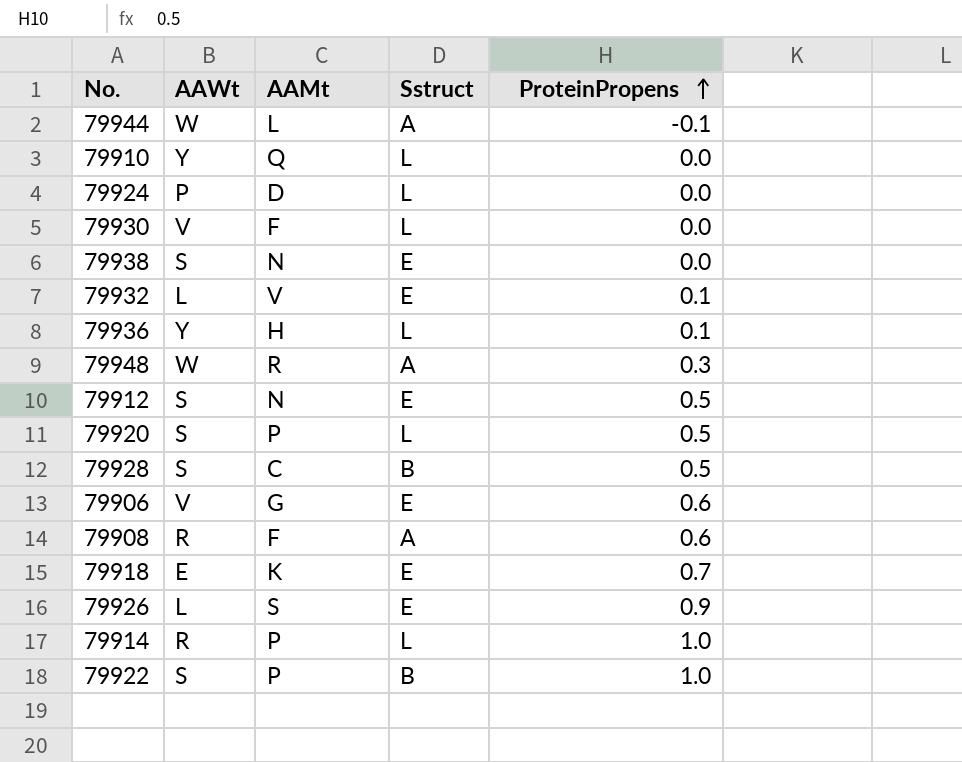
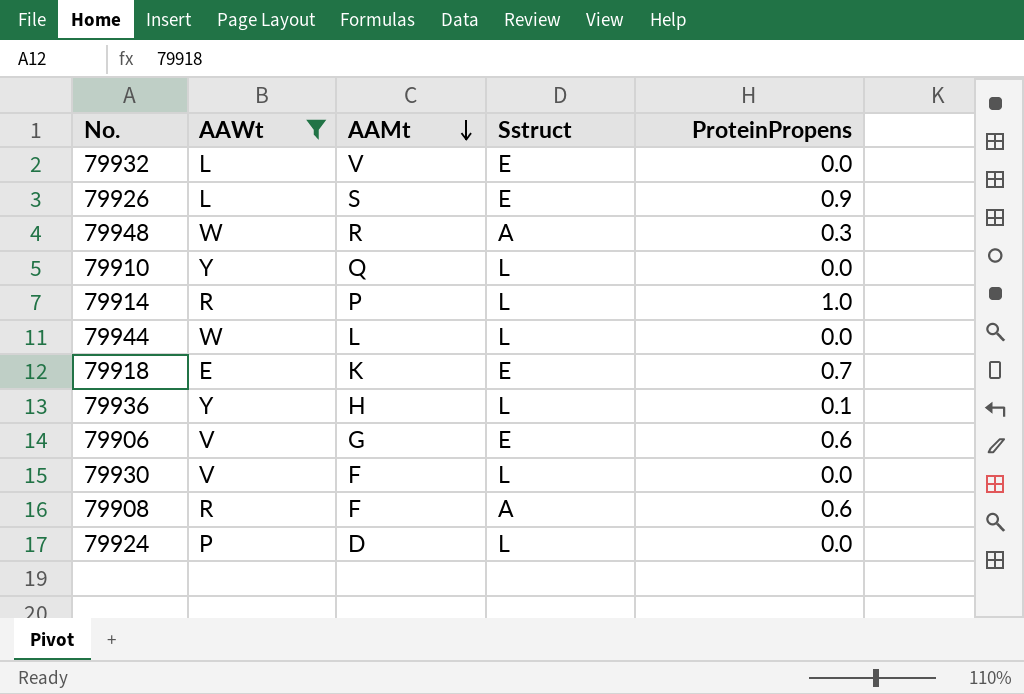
filter: none -> AAWt != S
row order: ProteinPropens ascending -> AAMt descending
79932 | ProteinPropens: 0.1 -> 0.0
79944 | Sstruct: A -> L
79944 | ProteinPropens: -0.1 -> 0.0

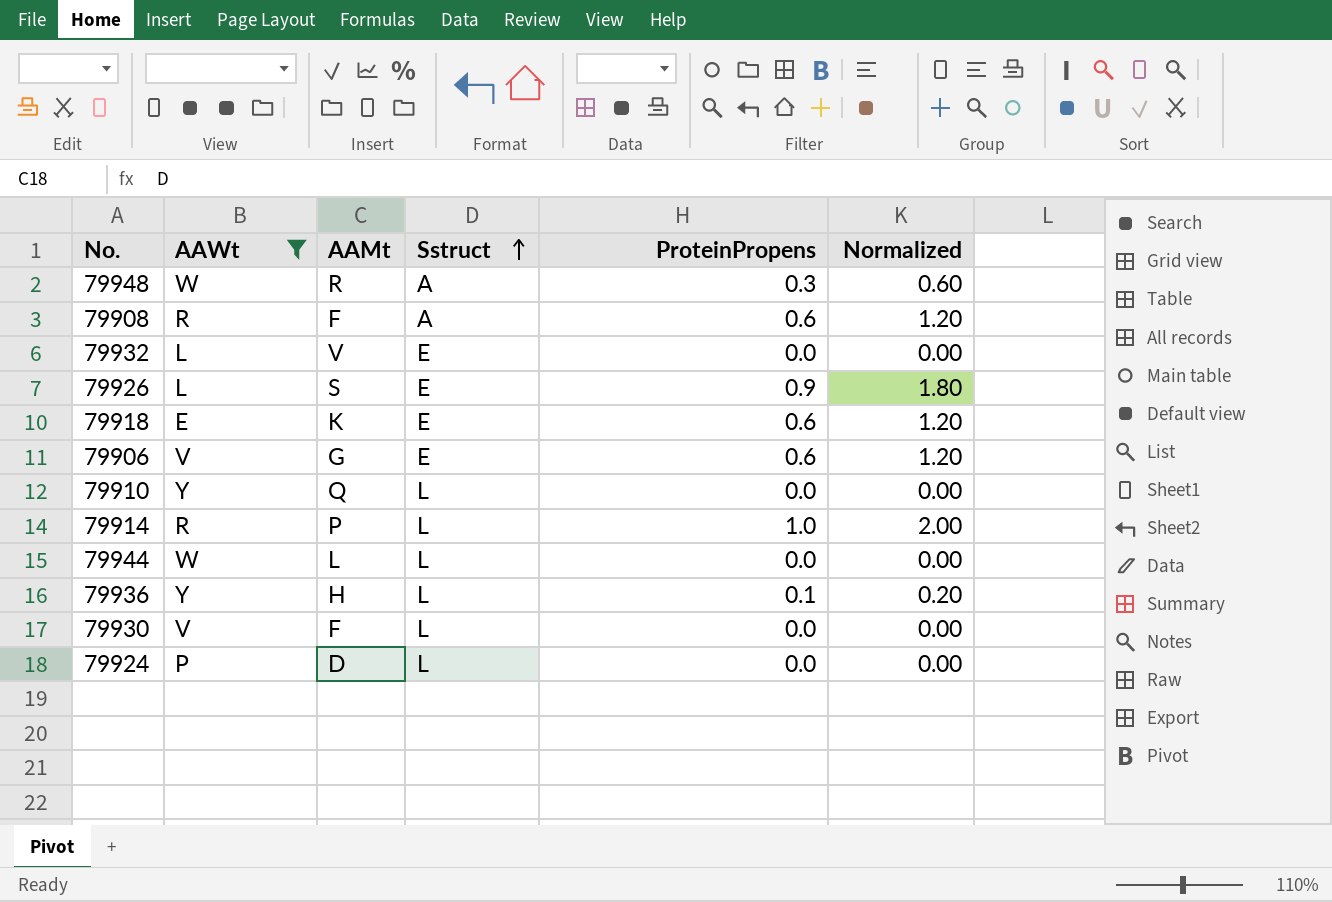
row order: AAMt descending -> Sstruct ascending
column Normalized | formula: none -> [ProteinPropens] * 2
79918 | ProteinPropens: 0.7 -> 0.6

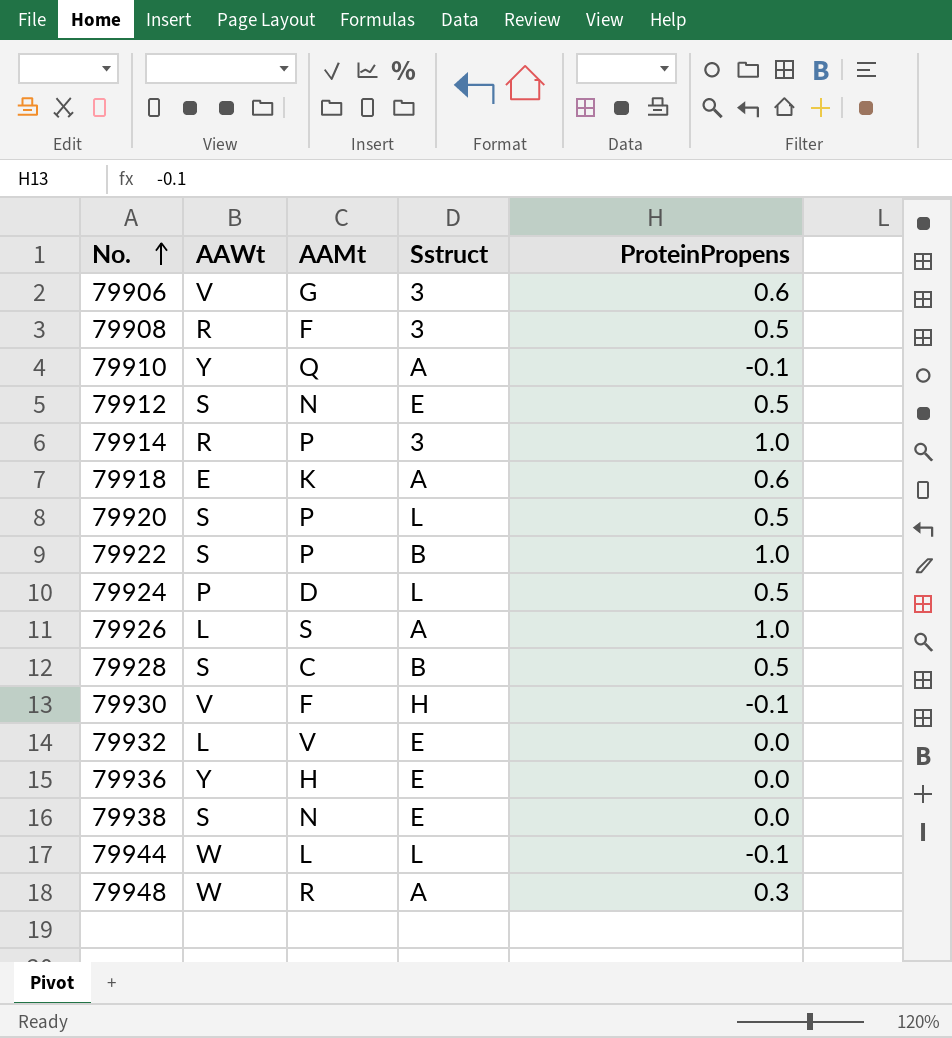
filter: AAWt != S -> none
row order: Sstruct ascending -> No. ascending
column Normalized | formula: [ProteinPropens] * 2 -> none
79906 | Sstruct: E -> 3
79908 | Sstruct: A -> 3
79908 | ProteinPropens: 0.6 -> 0.5
79910 | Sstruct: L -> A
79910 | ProteinPropens: 0.0 -> -0.1
79914 | Sstruct: L -> 3
79918 | Sstruct: E -> A
79924 | ProteinPropens: 0.0 -> 0.5
79926 | Sstruct: E -> A
79926 | ProteinPropens: 0.9 -> 1.0
79930 | Sstruct: L -> H
79930 | ProteinPropens: 0.0 -> -0.1
79936 | Sstruct: L -> E
79936 | ProteinPropens: 0.1 -> 0.0
79944 | ProteinPropens: 0.0 -> -0.1

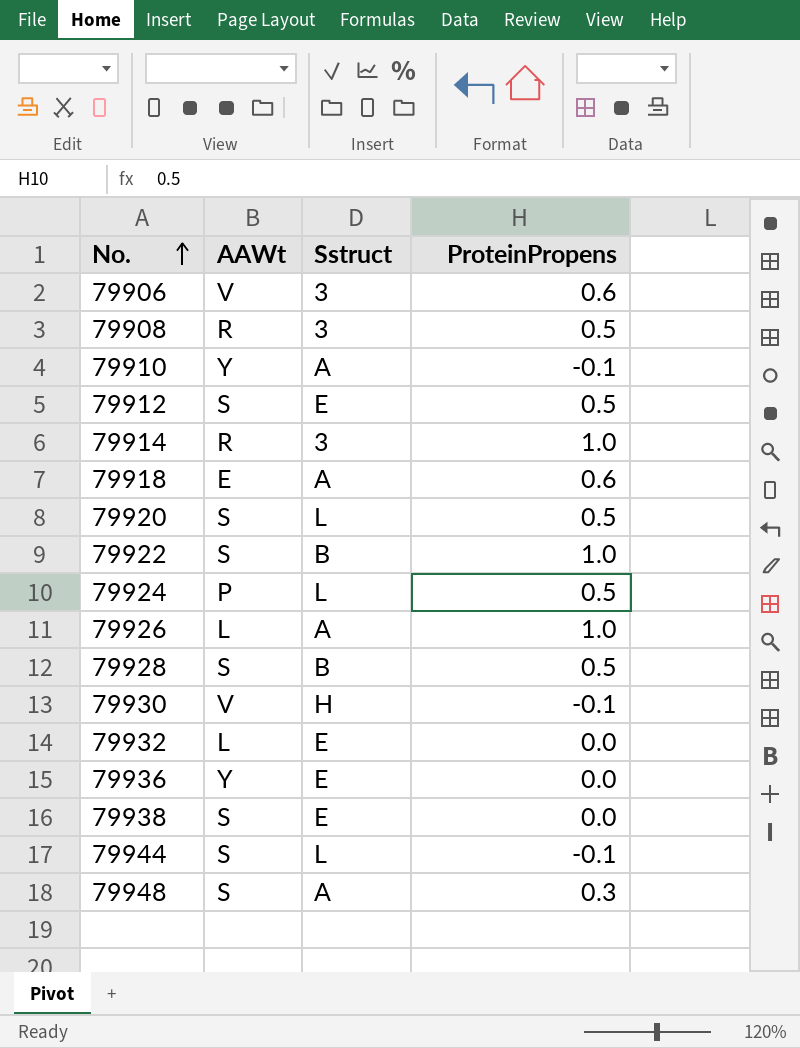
column AAMt | position: 3 -> none
79944 | AAWt: W -> S
79948 | AAWt: W -> S

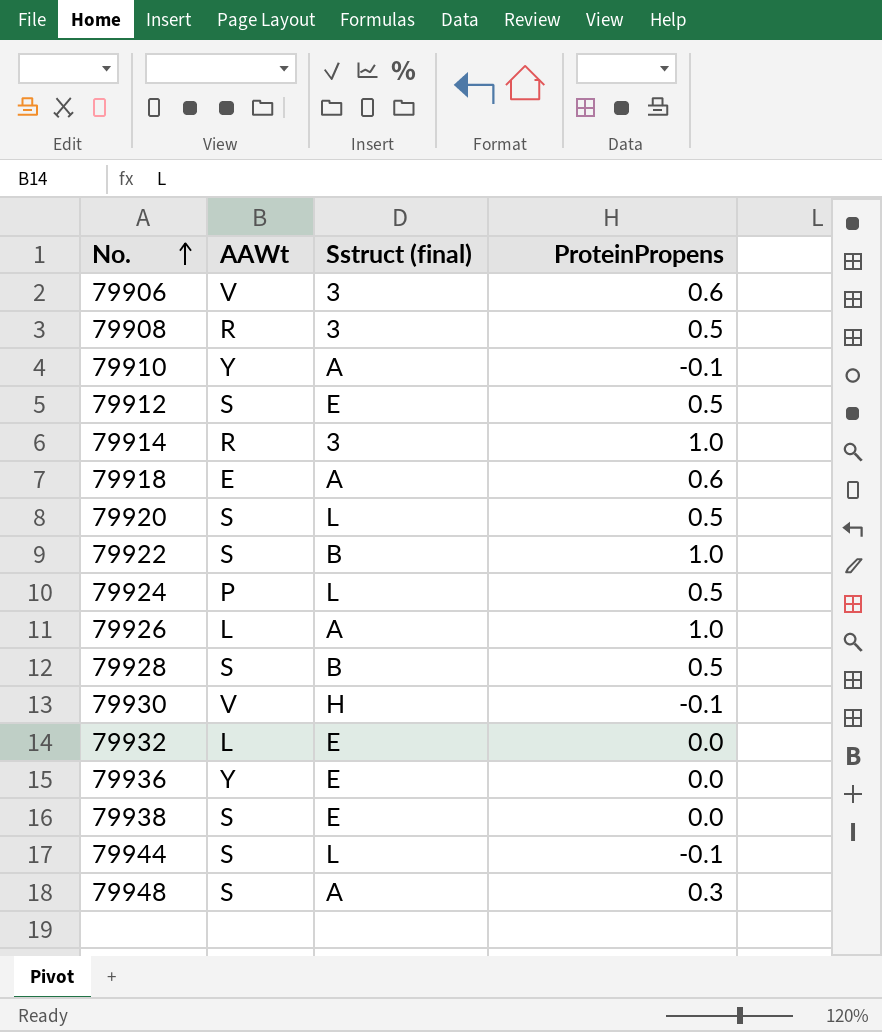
column name: Sstruct -> Sstruct (final)

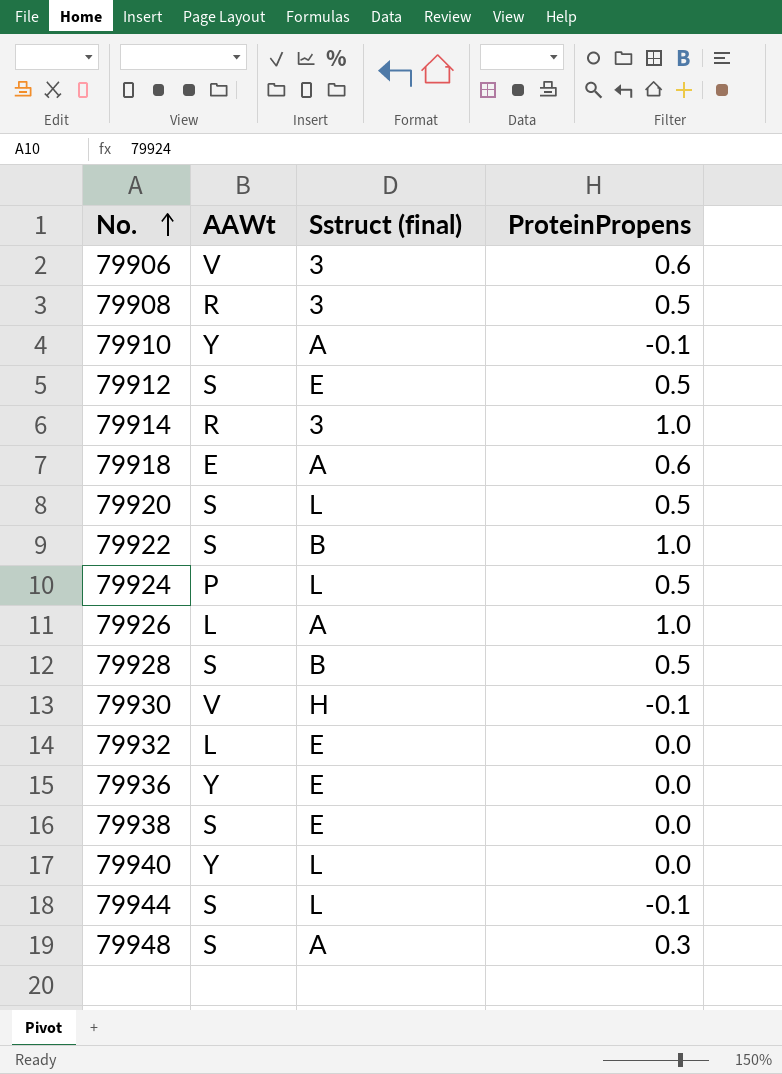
row 79940: none -> Y | L | 0.0

